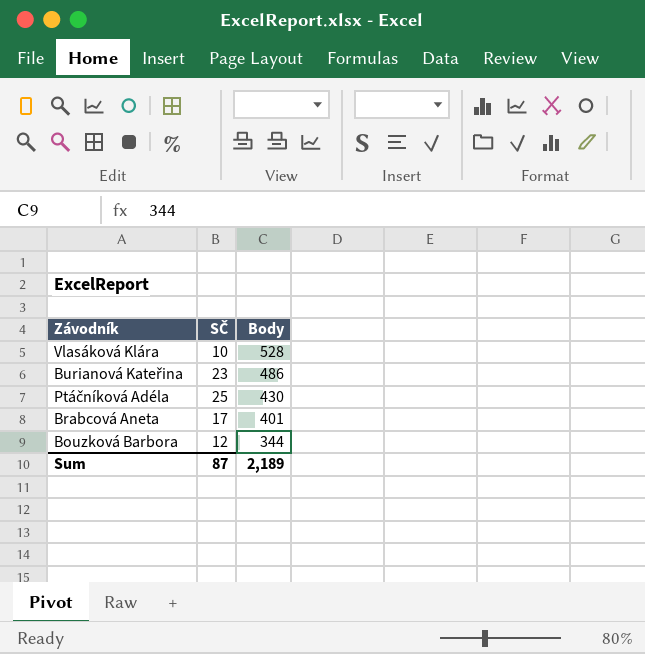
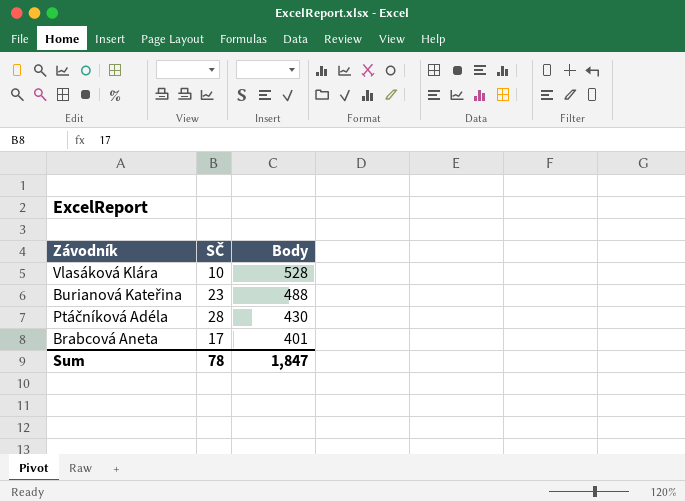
row Bouzková Barbora: 12 | 344 -> none
Burianová Kateřina | Body: 486 -> 488
Ptáčníková Adéla | SČ: 25 -> 28
Sum | SČ: 87 -> 78
Sum | Body: 2,189 -> 1,847

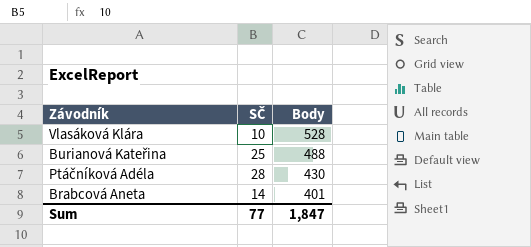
Burianová Kateřina | SČ: 23 -> 25
Brabcová Aneta | SČ: 17 -> 14
Sum | SČ: 78 -> 77

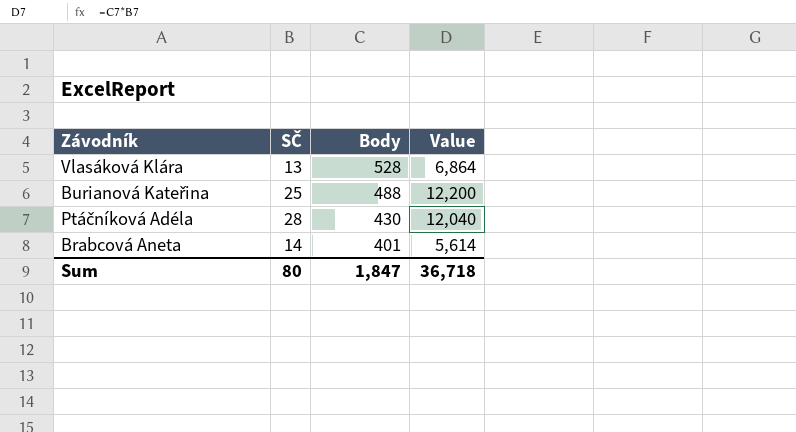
column Value | formula: none -> [SČ] * [Body]
Vlasáková Klára | SČ: 10 -> 13
Sum | SČ: 77 -> 80

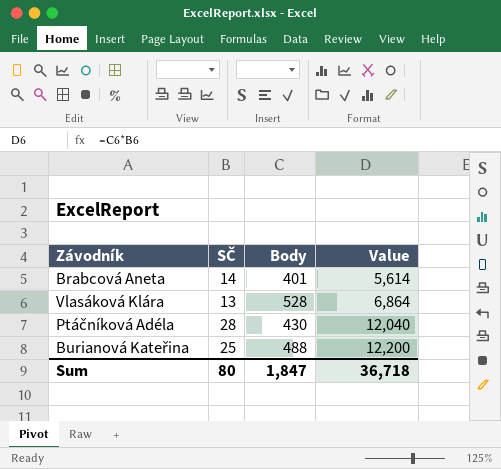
row order: Body descending -> Value ascending

